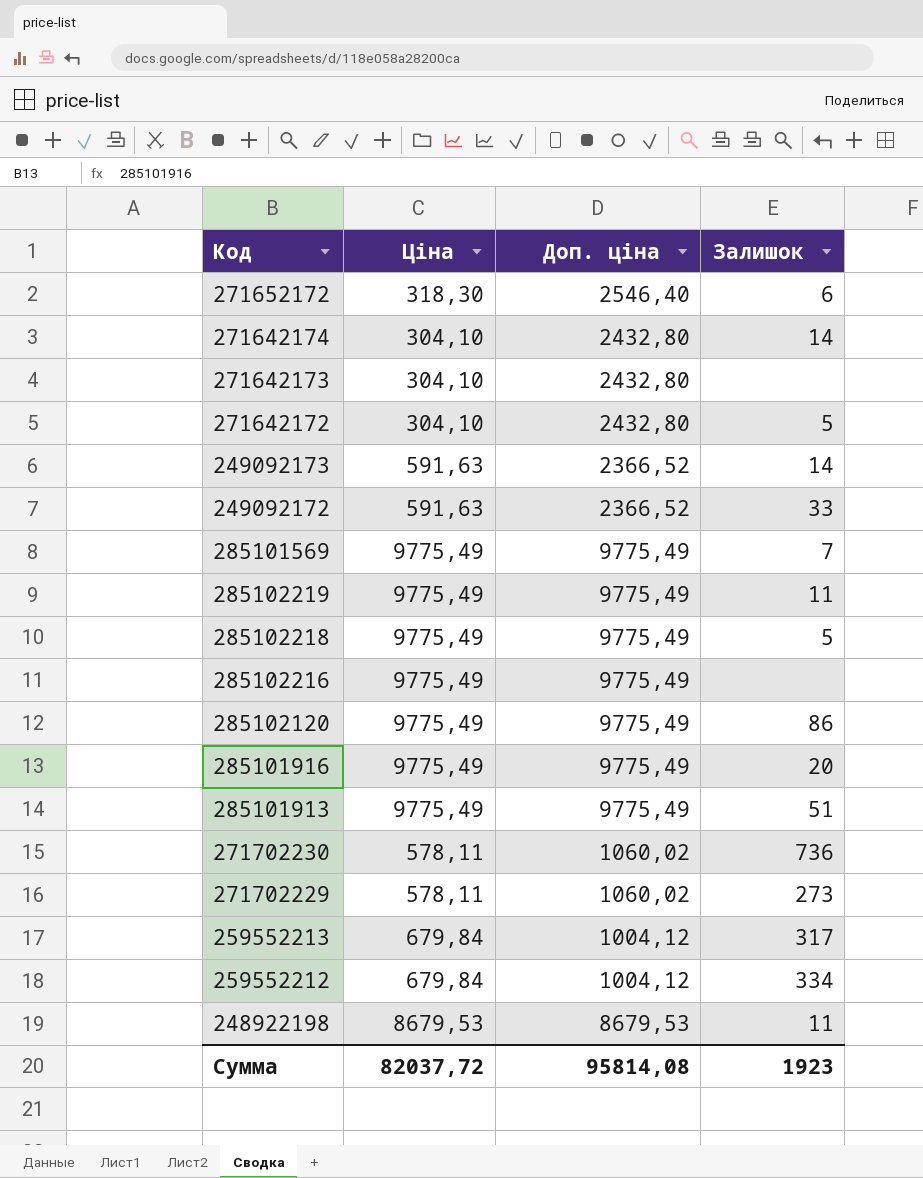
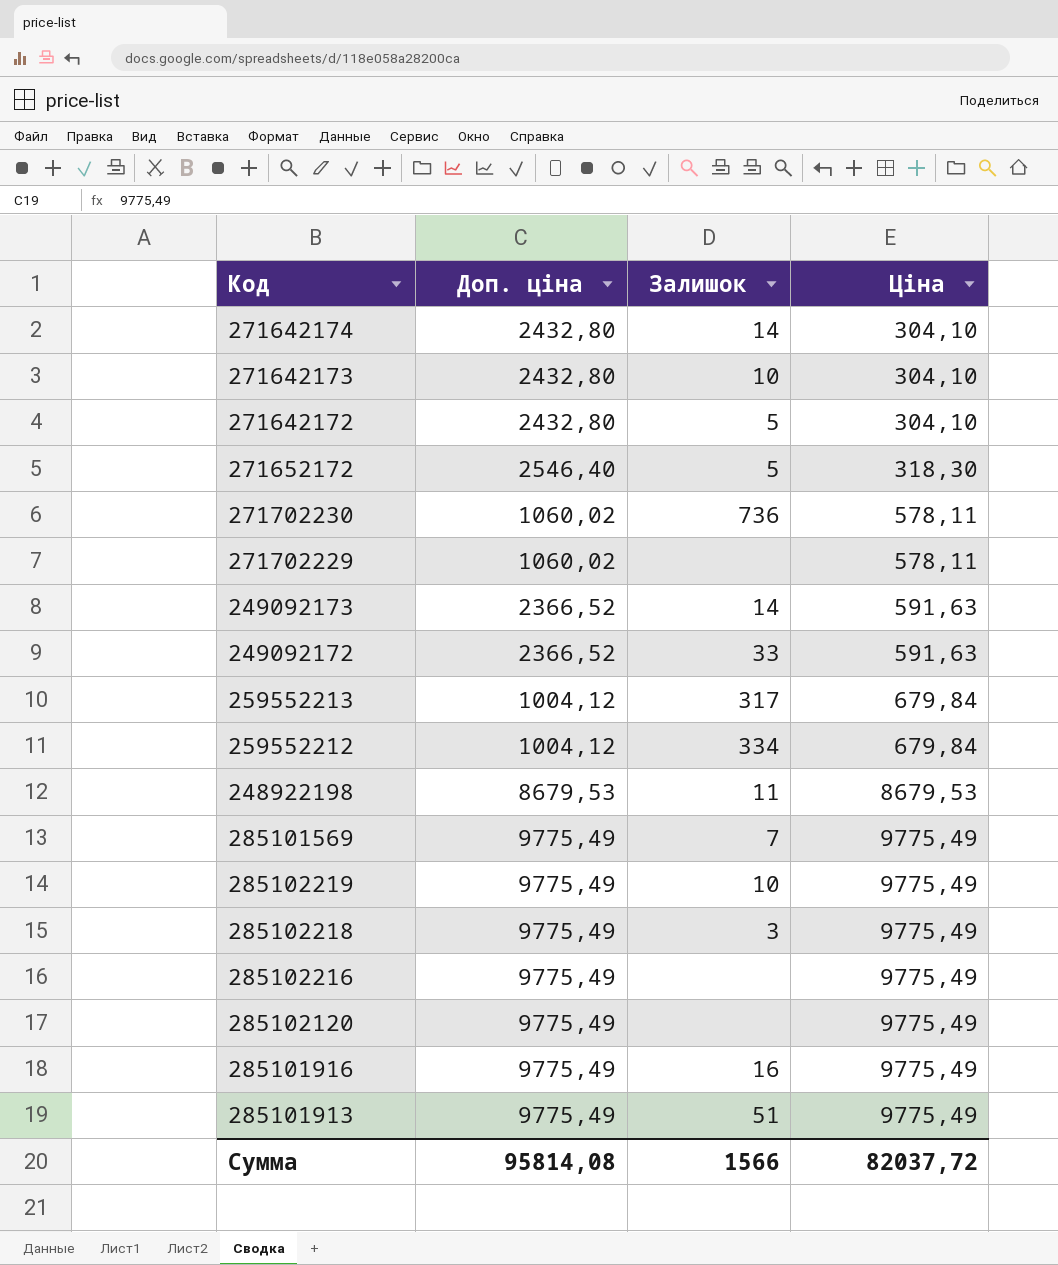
row order: none -> Ціна ascending
column Ціна | position: 2 -> 4
271642173 | Залишок: none -> 10
271652172 | Залишок: 6 -> 5
271702229 | Залишок: 273 -> none
285102219 | Залишок: 11 -> 10
285102218 | Залишок: 5 -> 3
285102120 | Залишок: 86 -> none
285101916 | Залишок: 20 -> 16
Сумма | Залишок: 1923 -> 1566

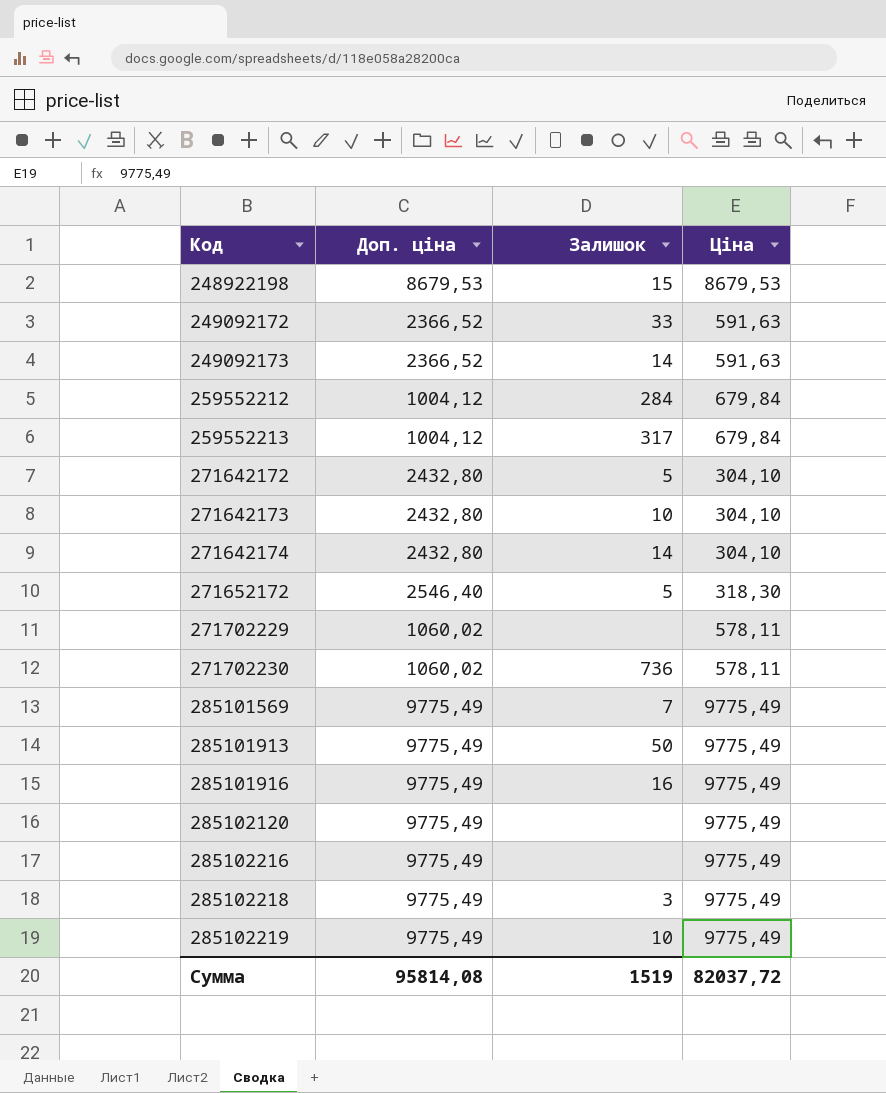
row order: Ціна ascending -> Код ascending
248922198 | Залишок: 11 -> 15
259552212 | Залишок: 334 -> 284
285101913 | Залишок: 51 -> 50
Сумма | Залишок: 1566 -> 1519

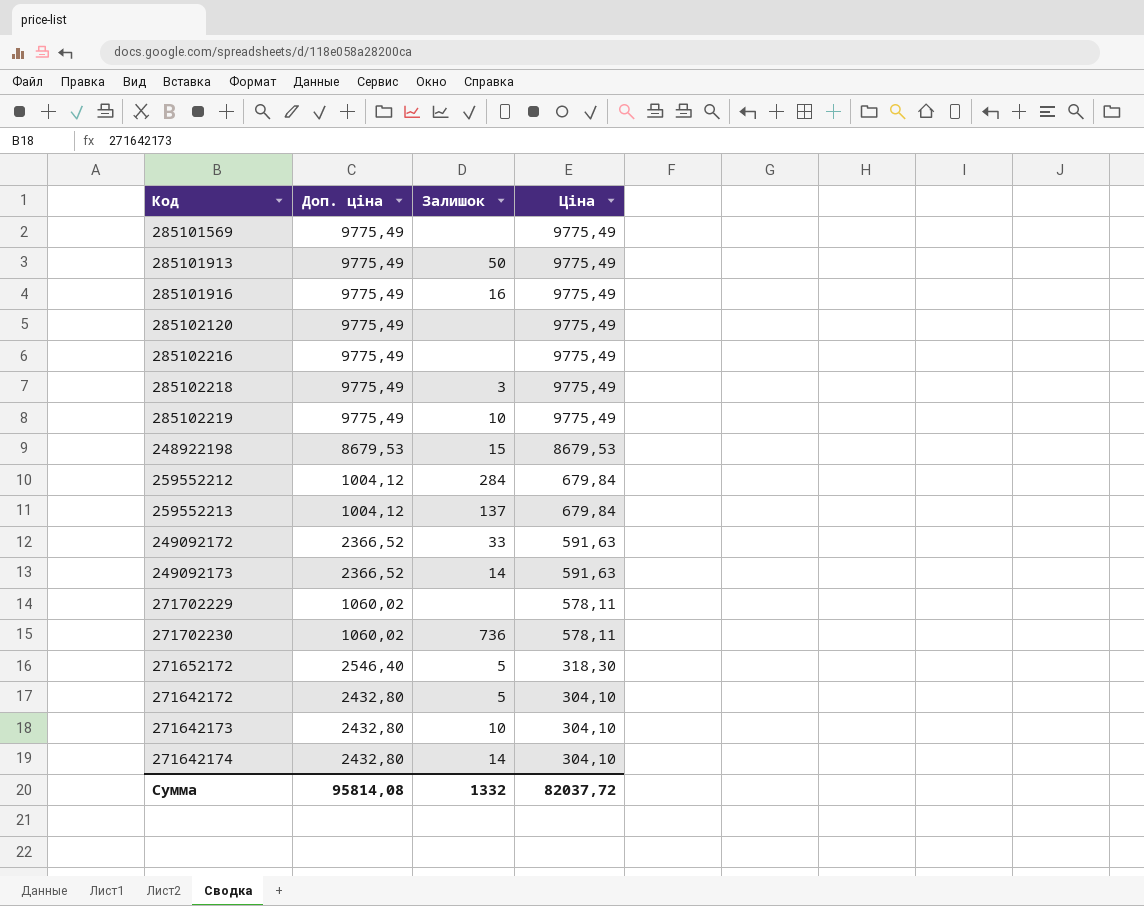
row order: Код ascending -> Ціна descending
285101569 | Залишок: 7 -> none
259552213 | Залишок: 317 -> 137
Сумма | Залишок: 1519 -> 1332

